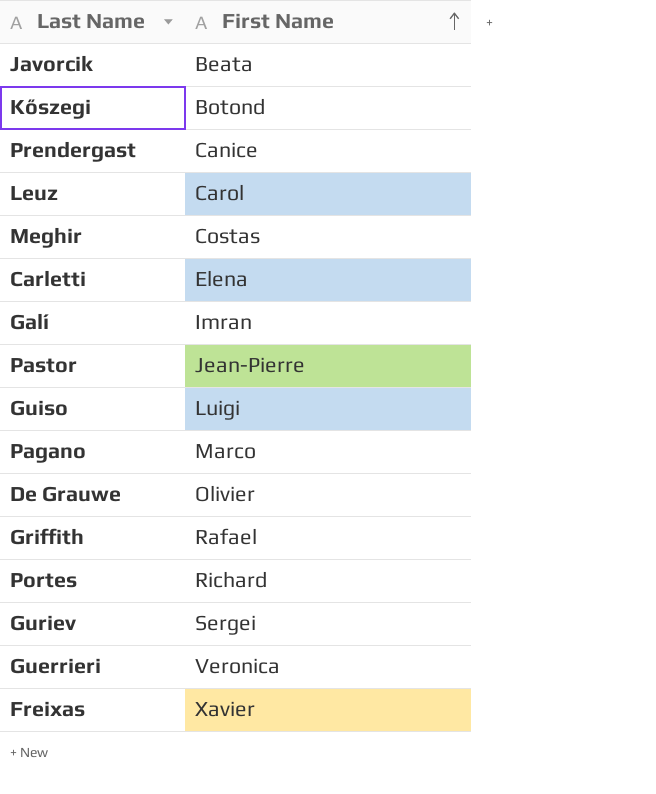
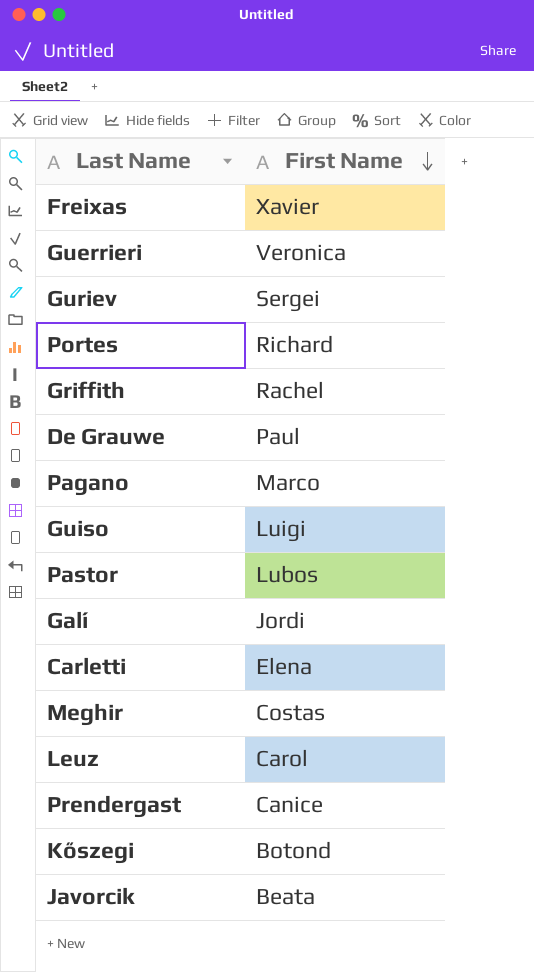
row order: First Name ascending -> First Name descending
Griffith | First Name: Rafael -> Rachel
De Grauwe | First Name: Olivier -> Paul
Pastor | First Name: Jean-Pierre -> Lubos
Galí | First Name: Imran -> Jordi

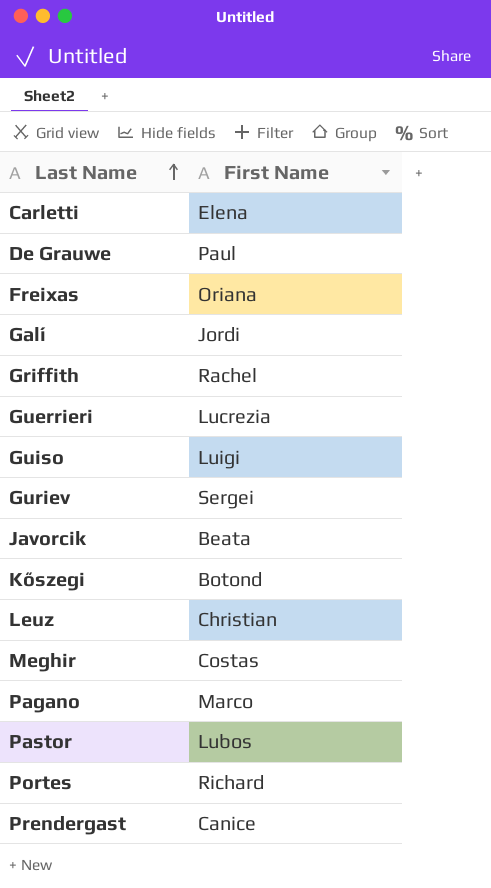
row order: First Name descending -> Last Name ascending
Freixas | First Name: Xavier -> Oriana
Guerrieri | First Name: Veronica -> Lucrezia
Leuz | First Name: Carol -> Christian

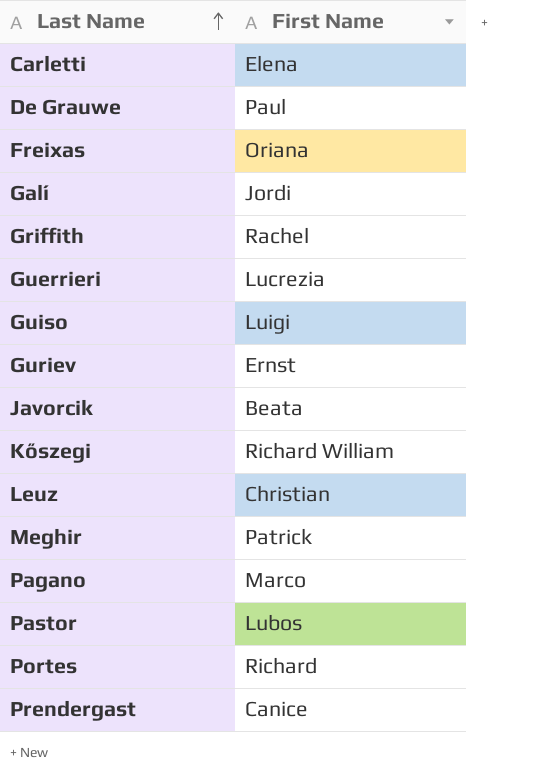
Guriev | First Name: Sergei -> Ernst
Kőszegi | First Name: Botond -> Richard William
Meghir | First Name: Costas -> Patrick

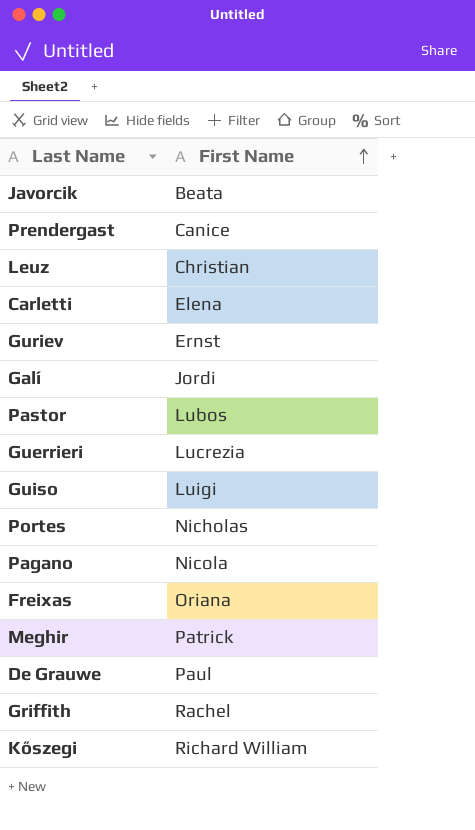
row order: Last Name ascending -> First Name ascending
Portes | First Name: Richard -> Nicholas
Pagano | First Name: Marco -> Nicola

